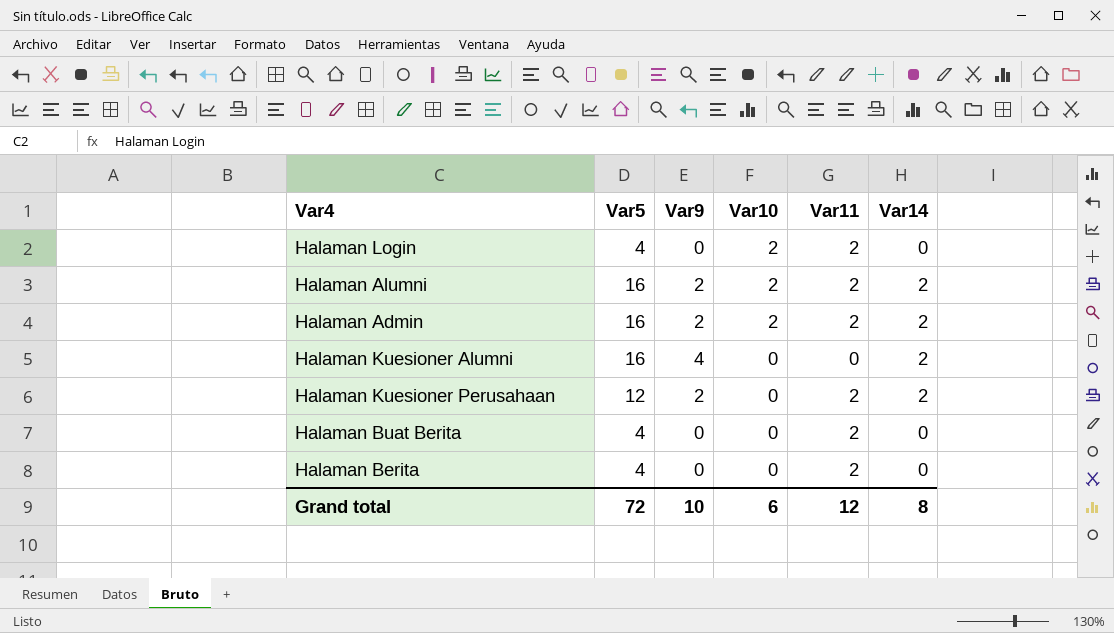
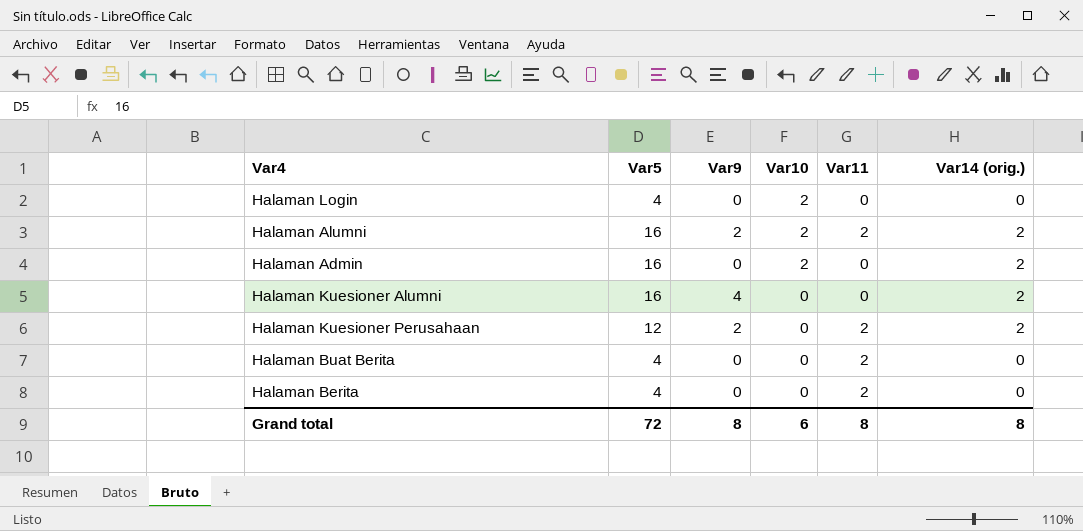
column name: Var14 -> Var14 (orig.)
Halaman Login | Var11: 2 -> 0
Halaman Admin | Var9: 2 -> 0
Halaman Admin | Var11: 2 -> 0
Grand total | Var9: 10 -> 8
Grand total | Var11: 12 -> 8

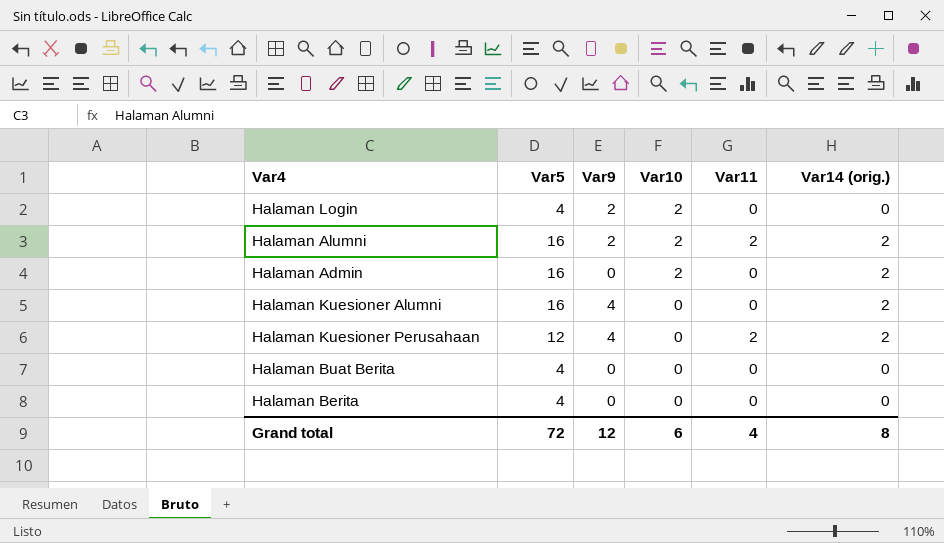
Halaman Login | Var9: 0 -> 2
Halaman Kuesioner Perusahaan | Var9: 2 -> 4
Halaman Buat Berita | Var11: 2 -> 0
Halaman Berita | Var11: 2 -> 0
Grand total | Var9: 8 -> 12
Grand total | Var11: 8 -> 4

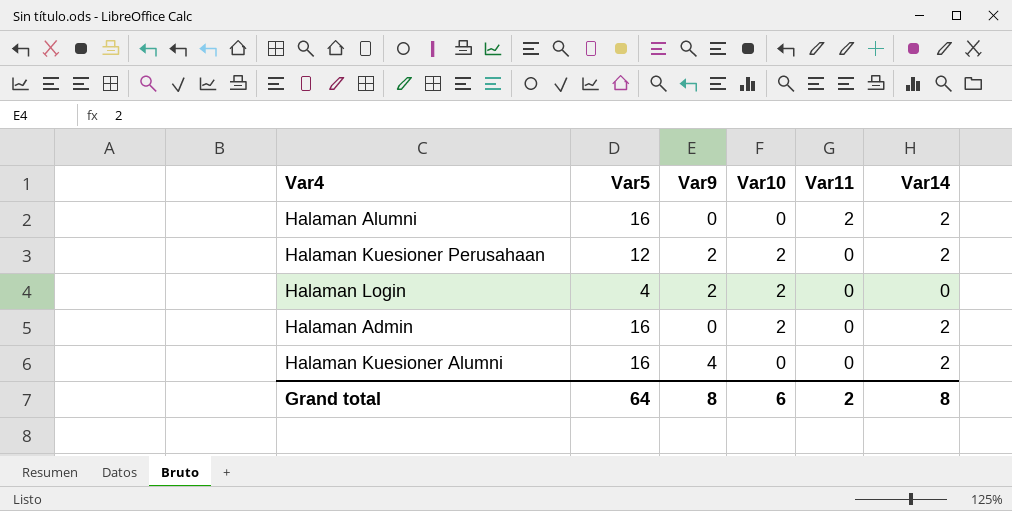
row order: Var10 descending -> Var11 descending
column name: Var14 (orig.) -> Var14
row Halaman Buat Berita: 4 | 0 | 0 | 0 | 0 -> none
row Halaman Berita: 4 | 0 | 0 | 0 | 0 -> none
Halaman Alumni | Var9: 2 -> 0
Halaman Alumni | Var10: 2 -> 0
Halaman Kuesioner Perusahaan | Var9: 4 -> 2
Halaman Kuesioner Perusahaan | Var10: 0 -> 2
Halaman Kuesioner Perusahaan | Var11: 2 -> 0
Grand total | Var5: 72 -> 64
Grand total | Var9: 12 -> 8
Grand total | Var11: 4 -> 2

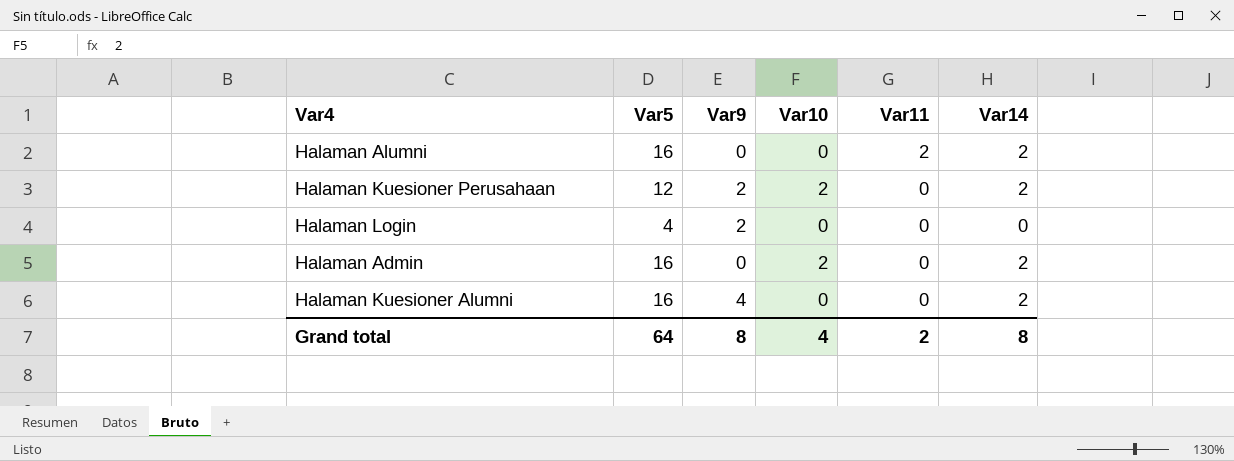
Halaman Login | Var10: 2 -> 0
Grand total | Var10: 6 -> 4

